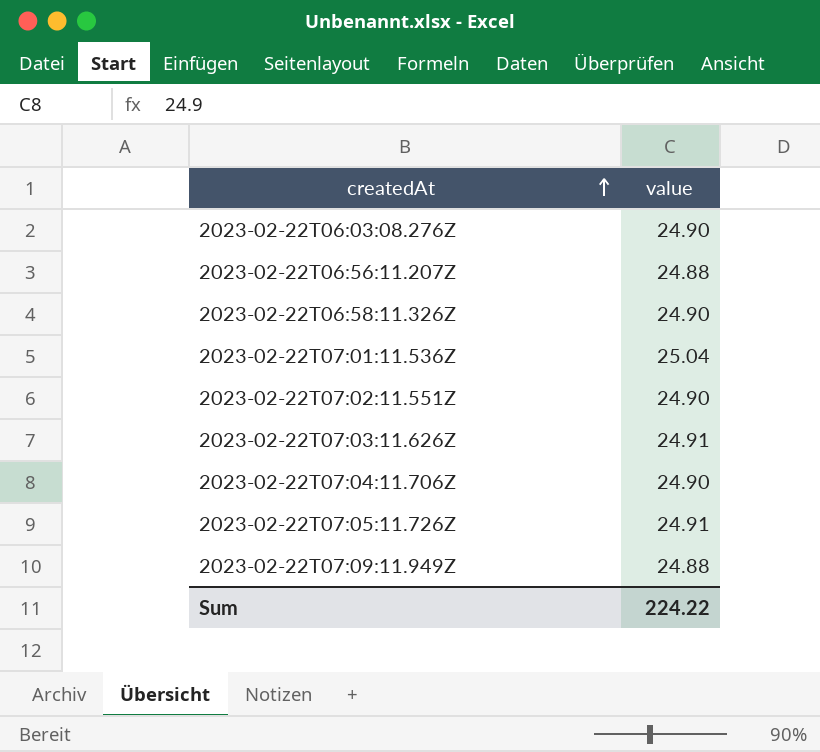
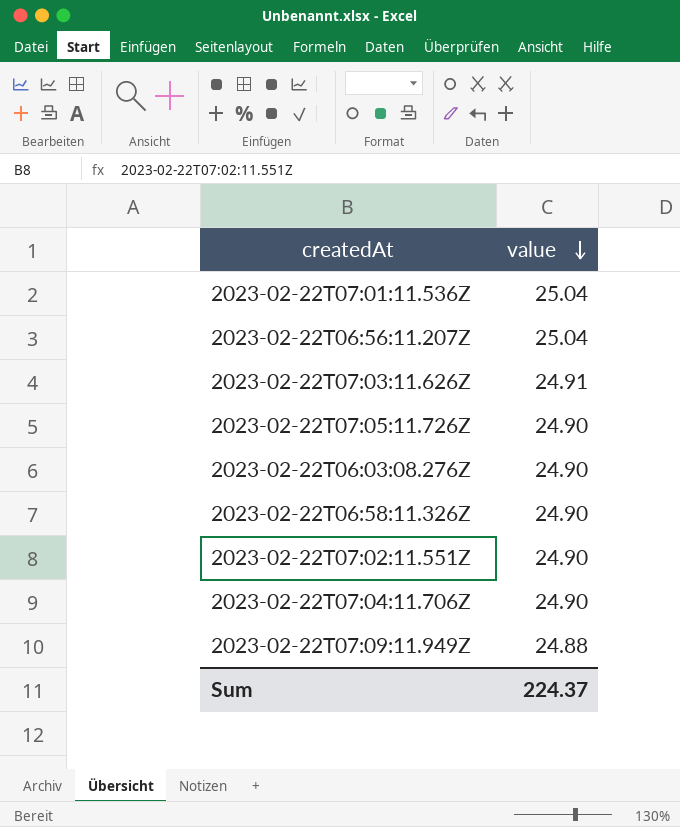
row order: createdAt ascending -> value descending
2023-02-22T06:56:11.207Z | value: 24.88 -> 25.04
2023-02-22T07:05:11.726Z | value: 24.91 -> 24.90
Sum | value: 224.22 -> 224.37

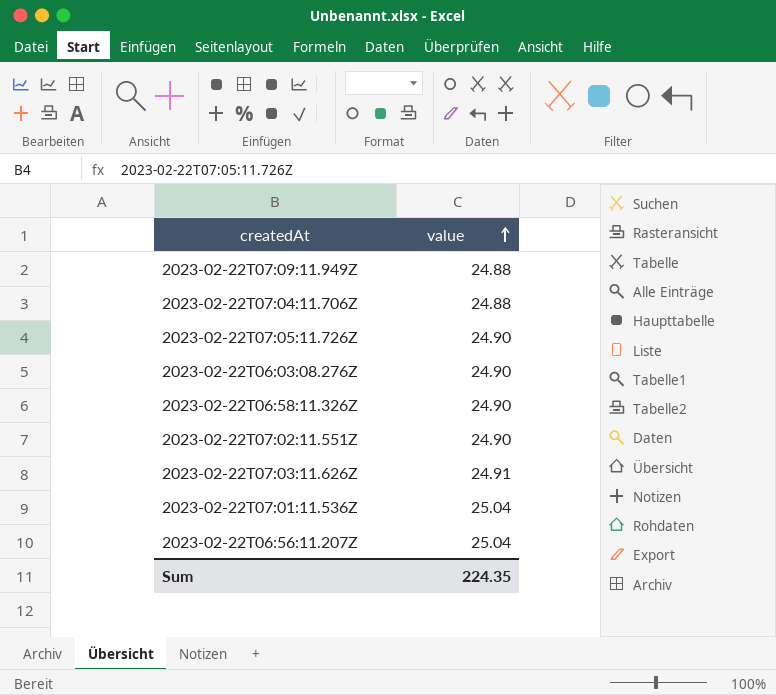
row order: value descending -> value ascending
2023-02-22T07:04:11.706Z | value: 24.90 -> 24.88
Sum | value: 224.37 -> 224.35

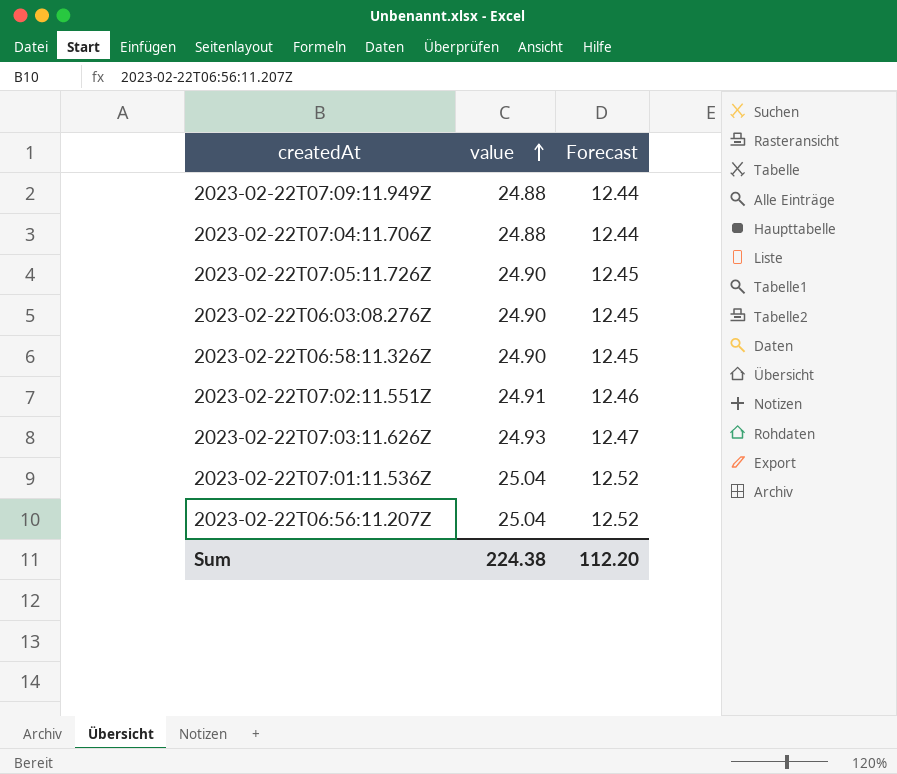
column Forecast | formula: none -> [value] * 0.5
2023-02-22T07:02:11.551Z | value: 24.90 -> 24.91
2023-02-22T07:03:11.626Z | value: 24.91 -> 24.93
Sum | value: 224.35 -> 224.38

